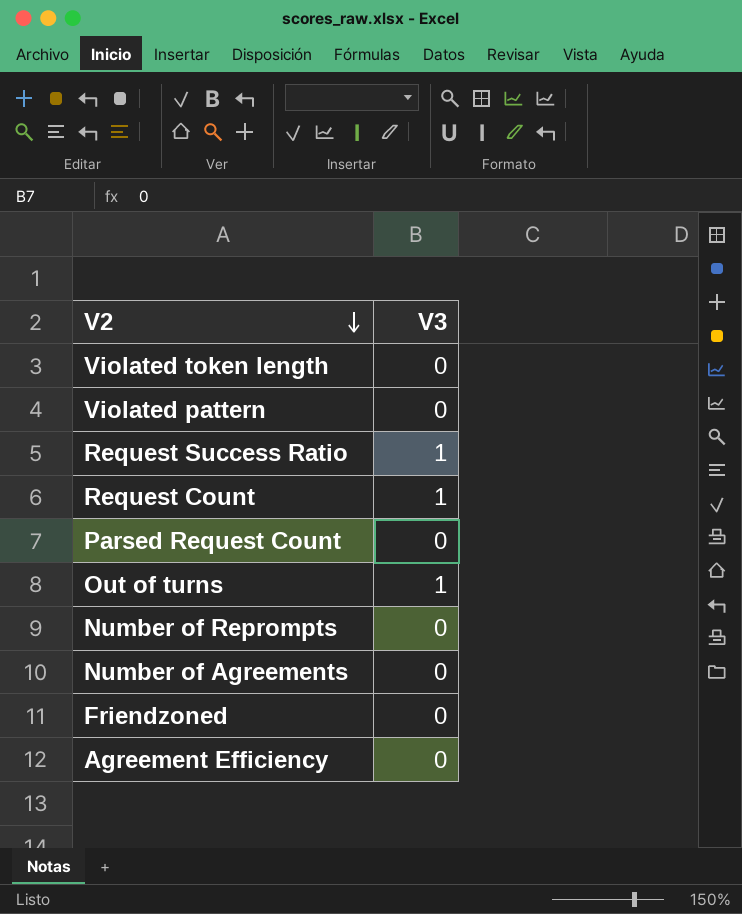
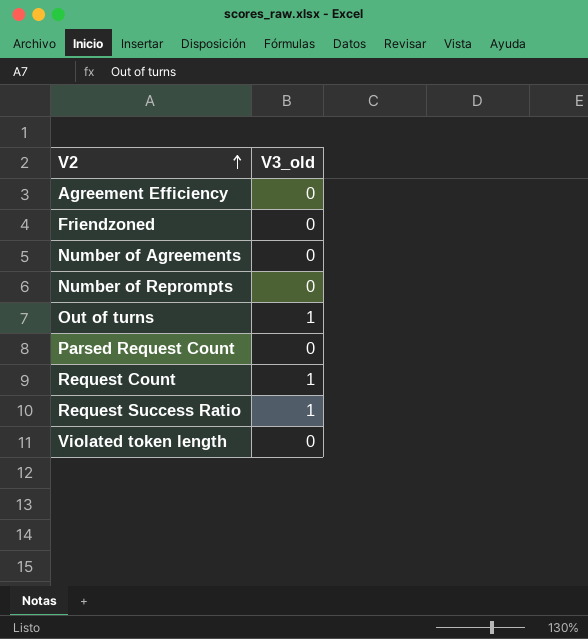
row order: V2 descending -> V2 ascending
column name: V3 -> V3_old
row Violated pattern: 0 -> none

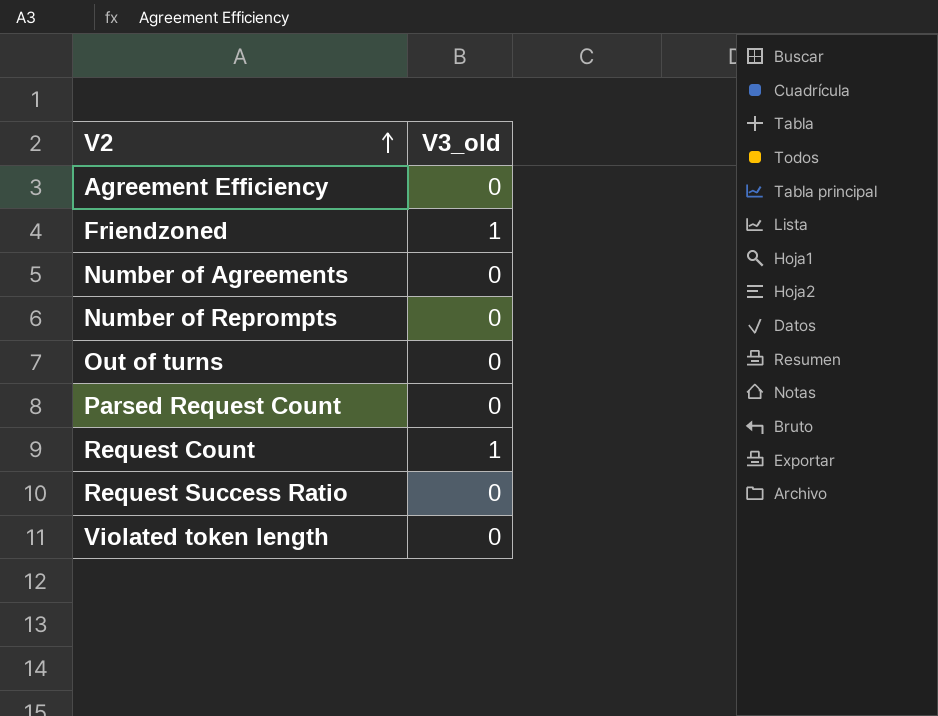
Friendzoned | V3_old: 0 -> 1
Out of turns | V3_old: 1 -> 0
Request Success Ratio | V3_old: 1 -> 0

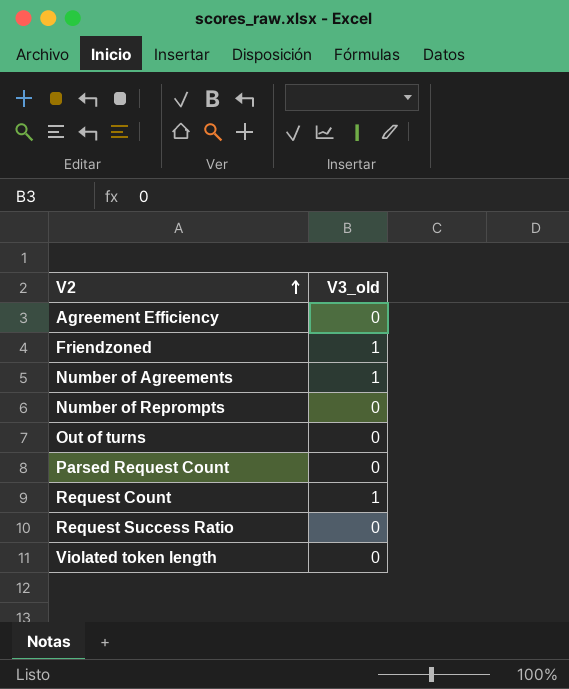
Number of Agreements | V3_old: 0 -> 1

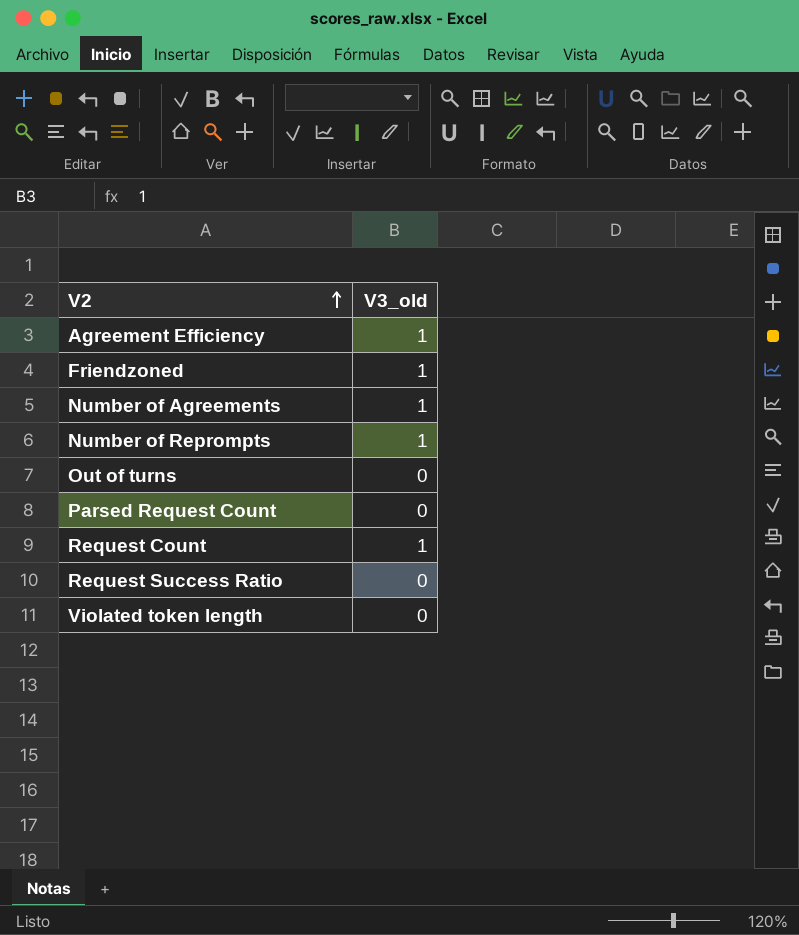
Agreement Efficiency | V3_old: 0 -> 1
Number of Reprompts | V3_old: 0 -> 1

